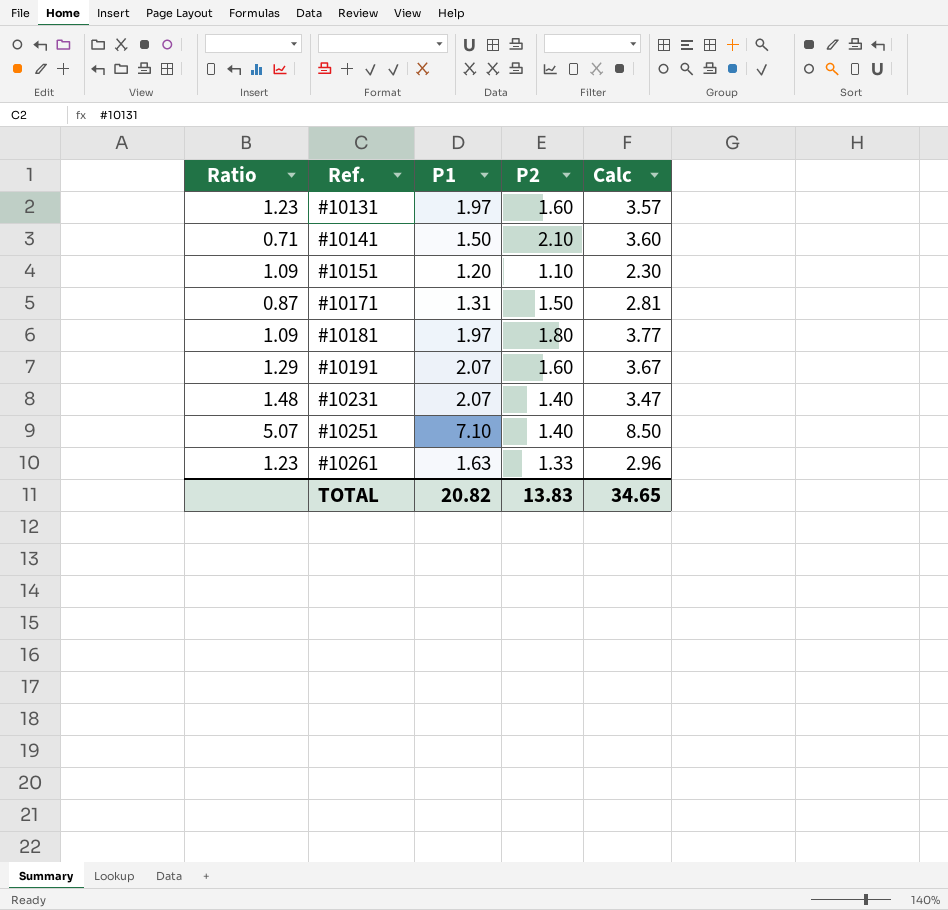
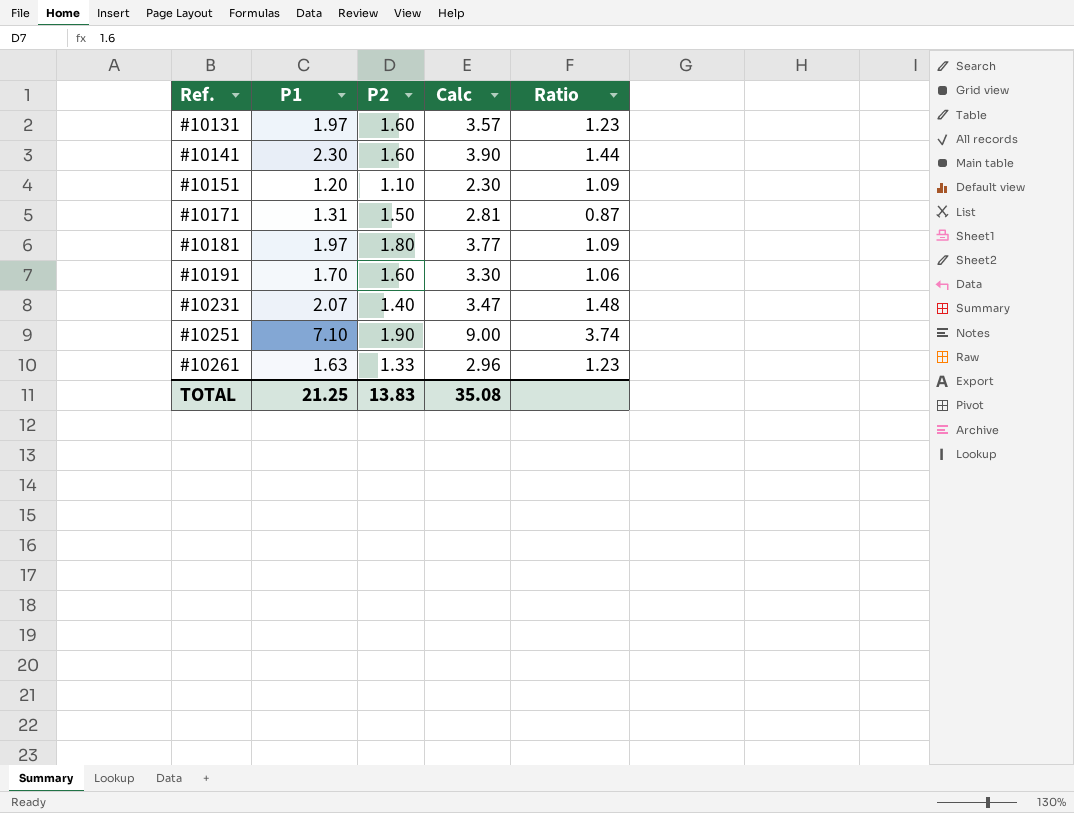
column Ratio | position: 1 -> 5
#10141 | P1: 1.50 -> 2.30
#10141 | P2: 2.10 -> 1.60
#10141 | Calc: 3.60 -> 3.90
#10141 | Ratio: 0.71 -> 1.44
#10191 | P1: 2.07 -> 1.70
#10191 | Calc: 3.67 -> 3.30
#10191 | Ratio: 1.29 -> 1.06
#10251 | P2: 1.40 -> 1.90
#10251 | Calc: 8.50 -> 9.00
#10251 | Ratio: 5.07 -> 3.74
TOTAL | P1: 20.82 -> 21.25
TOTAL | Calc: 34.65 -> 35.08

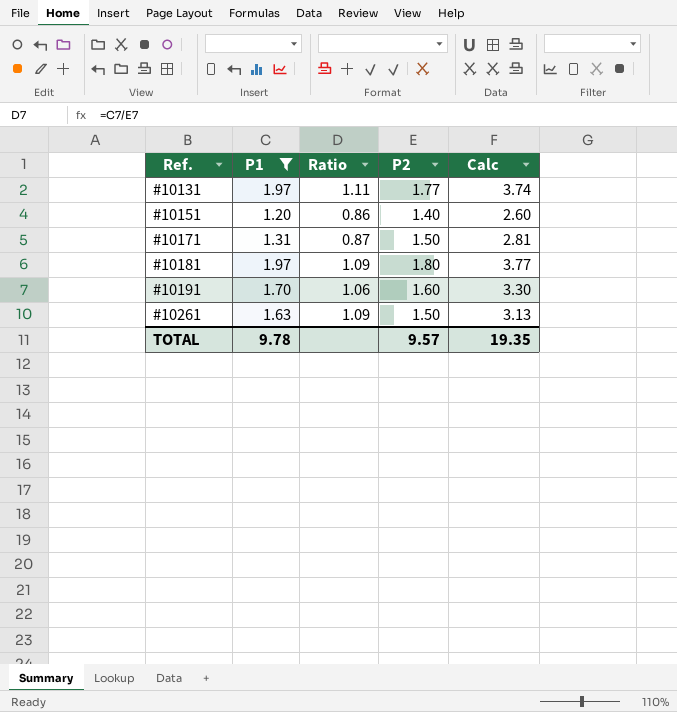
filter: none -> P1 <= 1.97
column Ratio | position: 5 -> 3
#10131 | Ratio: 1.23 -> 1.11
#10131 | P2: 1.60 -> 1.77
#10131 | Calc: 3.57 -> 3.74
#10151 | Ratio: 1.09 -> 0.86
#10151 | P2: 1.10 -> 1.40
#10151 | Calc: 2.30 -> 2.60
#10261 | Ratio: 1.23 -> 1.09
#10261 | P2: 1.33 -> 1.50
#10261 | Calc: 2.96 -> 3.13
TOTAL | P1: 21.25 -> 9.78
TOTAL | P2: 13.83 -> 9.57
TOTAL | Calc: 35.08 -> 19.35

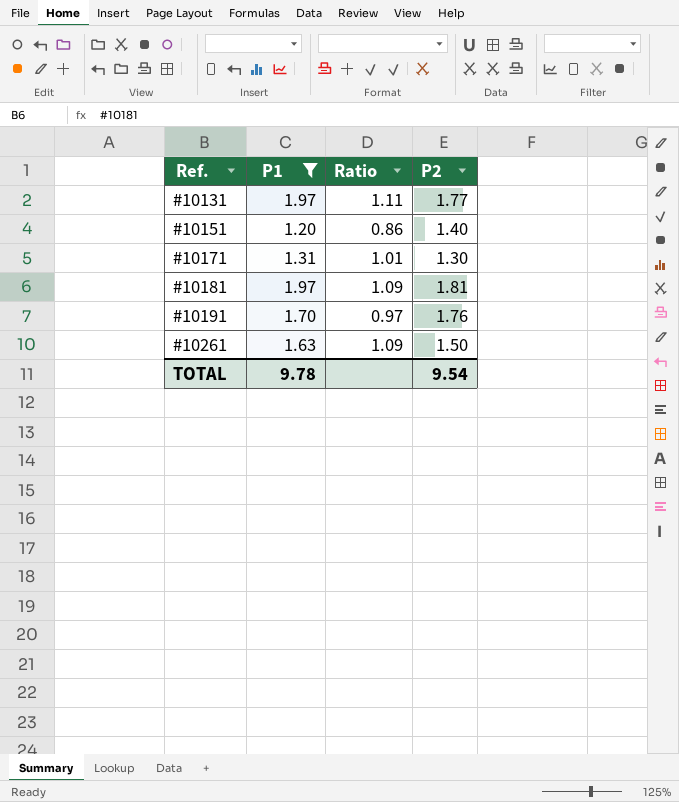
column Calc | formula: [P1] + [P2] -> none
#10171 | Ratio: 0.87 -> 1.01
#10171 | P2: 1.50 -> 1.30
#10181 | P2: 1.80 -> 1.81
#10191 | Ratio: 1.06 -> 0.97
#10191 | P2: 1.60 -> 1.76
TOTAL | P2: 9.57 -> 9.54

